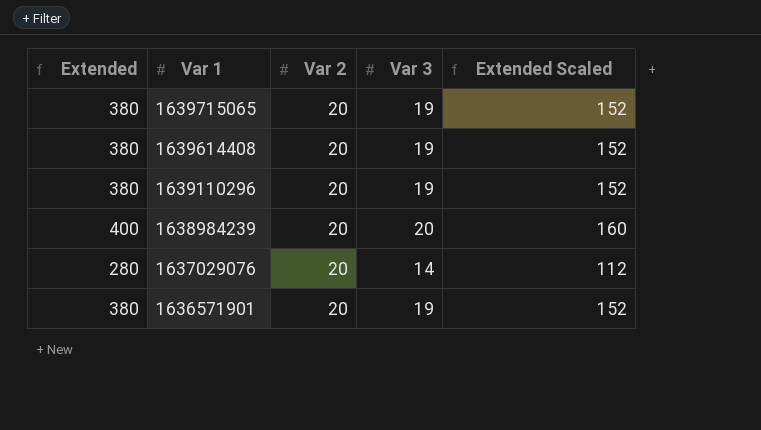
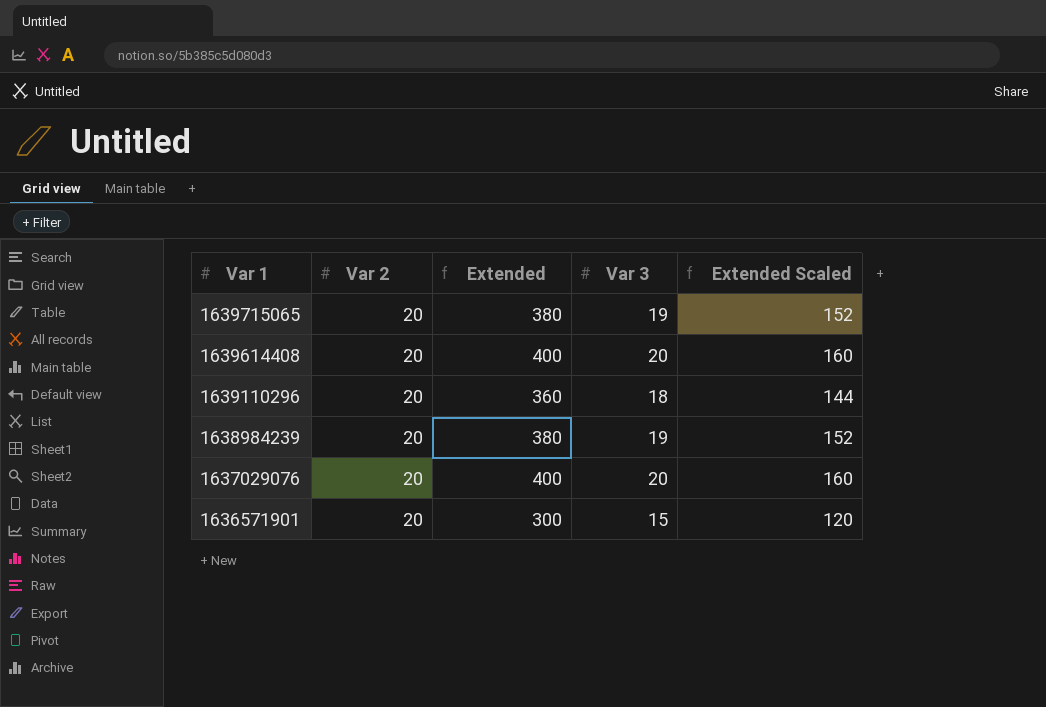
column Extended | position: 1 -> 3
1639614408 | Extended: 380 -> 400
1639614408 | Var 3: 19 -> 20
1639614408 | Extended Scaled: 152 -> 160
1639110296 | Extended: 380 -> 360
1639110296 | Var 3: 19 -> 18
1639110296 | Extended Scaled: 152 -> 144
1638984239 | Extended: 400 -> 380
1638984239 | Var 3: 20 -> 19
1638984239 | Extended Scaled: 160 -> 152
1637029076 | Extended: 280 -> 400
1637029076 | Var 3: 14 -> 20
1637029076 | Extended Scaled: 112 -> 160
1636571901 | Extended: 380 -> 300
1636571901 | Var 3: 19 -> 15
1636571901 | Extended Scaled: 152 -> 120

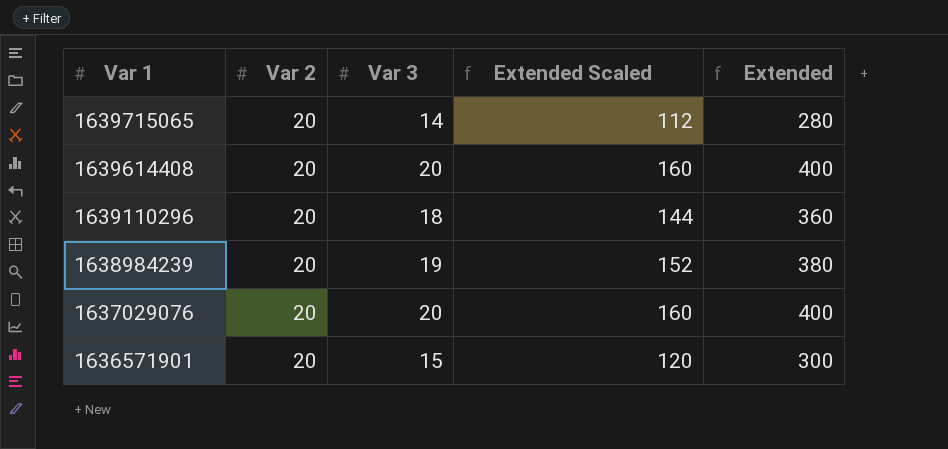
column Extended | position: 3 -> 5
1639715065 | Var 3: 19 -> 14
1639715065 | Extended Scaled: 152 -> 112
1639715065 | Extended: 380 -> 280

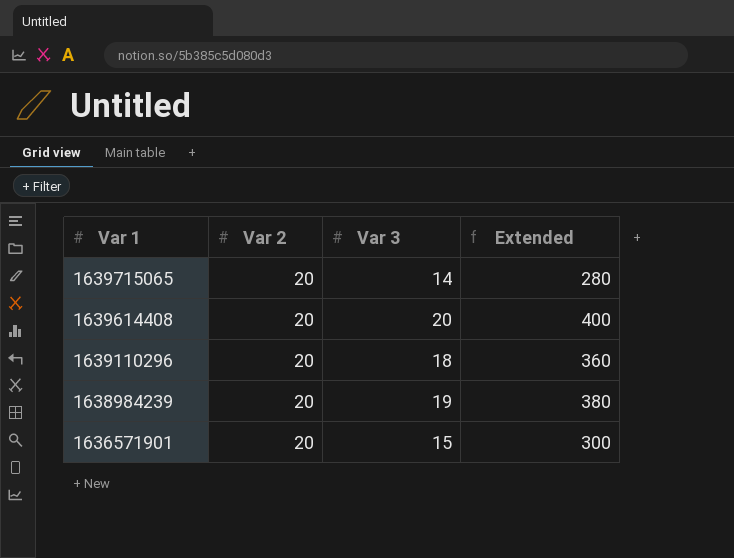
column Extended Scaled | formula: [Extended] * 0.4 -> none
row 1637029076: 20 | 20 | 160 | 400 -> none

